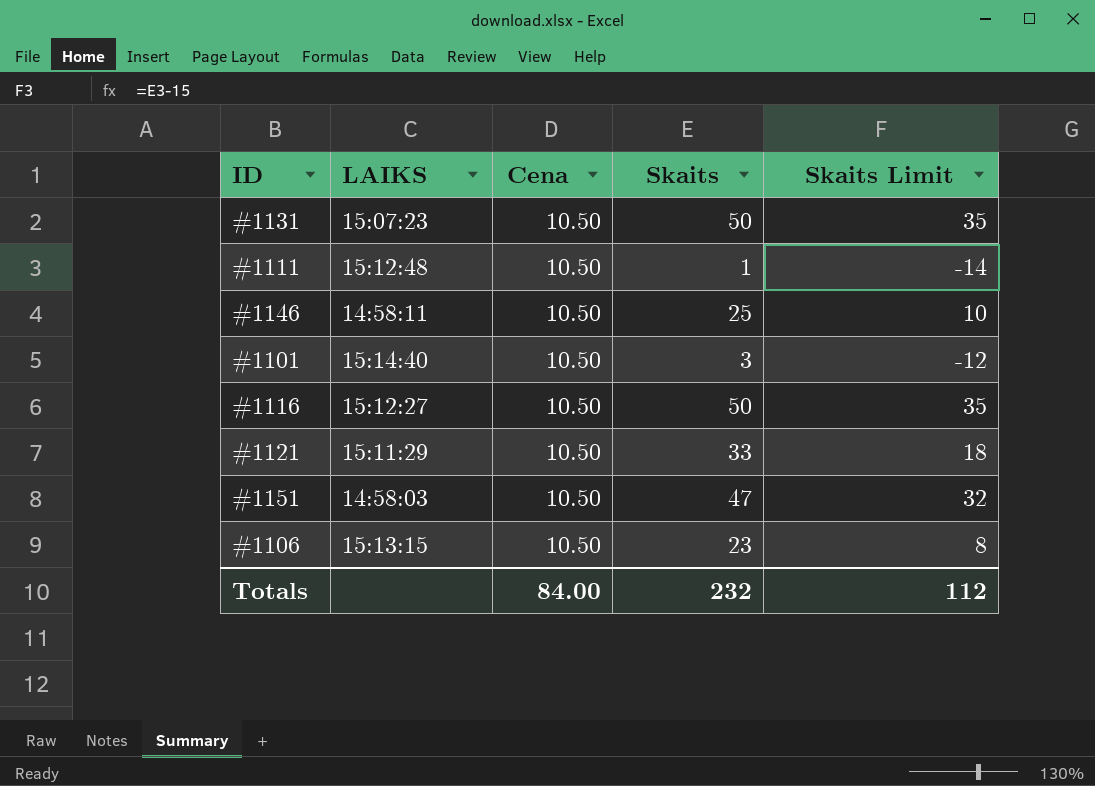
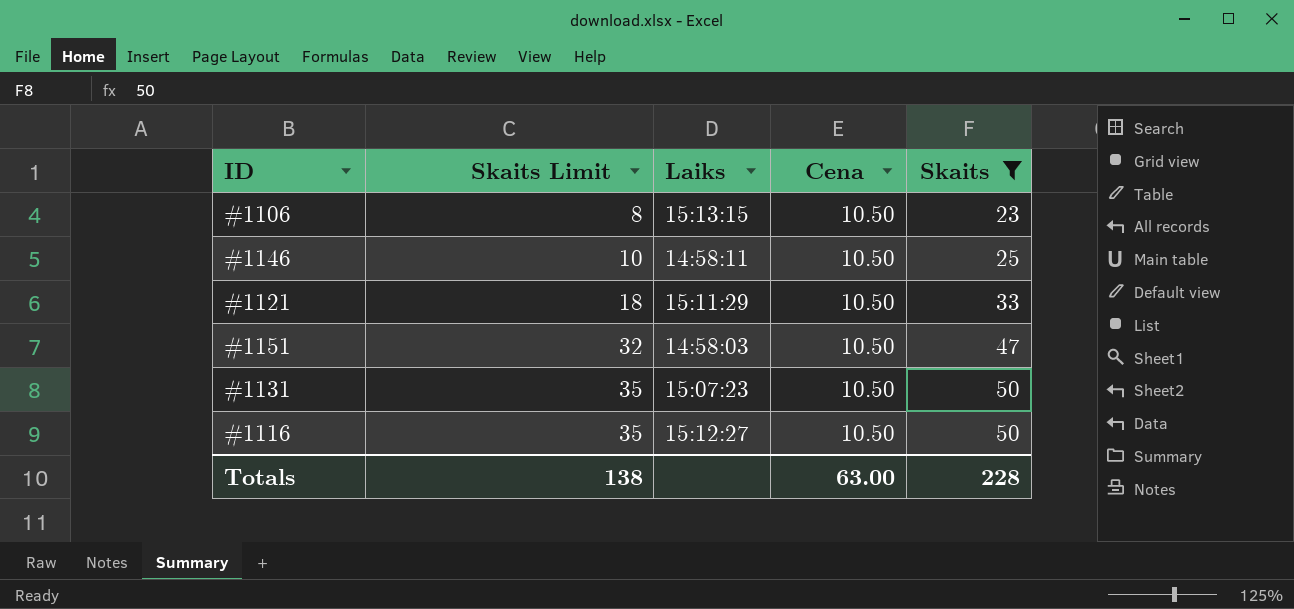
filter: none -> Skaits >= 23
row order: none -> Skaits Limit ascending
column Skaits Limit | position: 5 -> 2
column name: LAIKS -> Laiks
Totals | Skaits Limit: 112 -> 138
Totals | Cena: 84.00 -> 63.00
Totals | Skaits: 232 -> 228

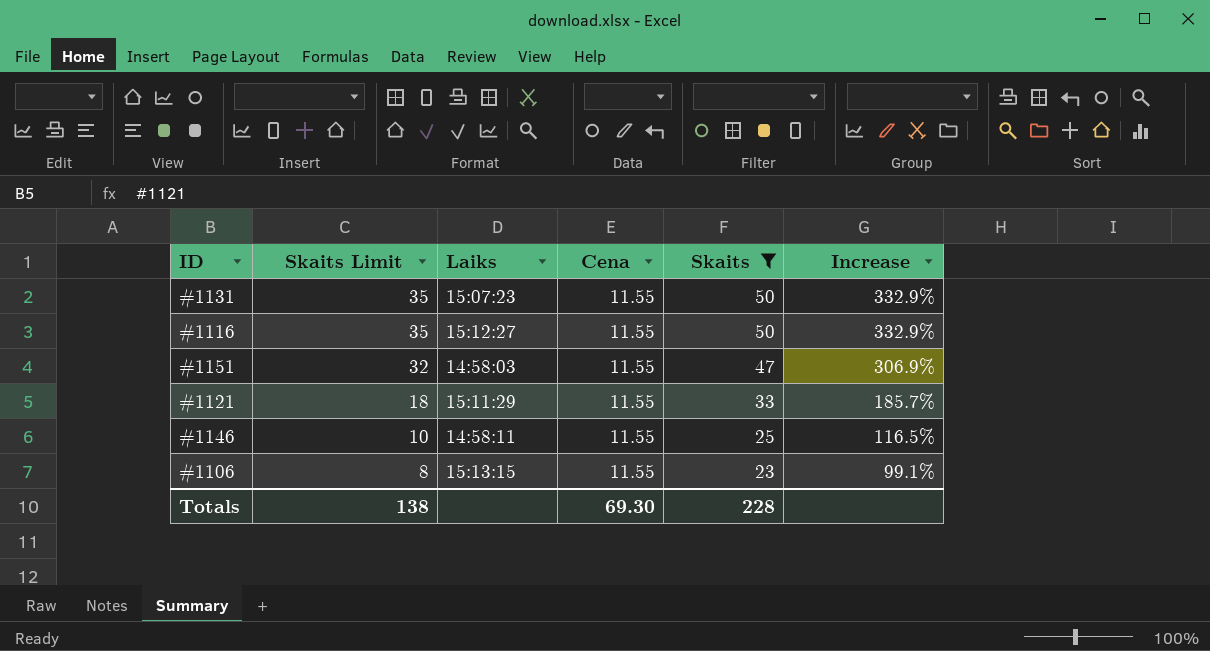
row order: Skaits Limit ascending -> Skaits Limit descending
column Increase | formula: none -> ([Skaits] - [Cena]) / [Cena]
#1131 | Cena: 10.50 -> 11.55
#1116 | Cena: 10.50 -> 11.55
#1151 | Cena: 10.50 -> 11.55
#1121 | Cena: 10.50 -> 11.55
#1146 | Cena: 10.50 -> 11.55
#1106 | Cena: 10.50 -> 11.55
Totals | Cena: 63.00 -> 69.30

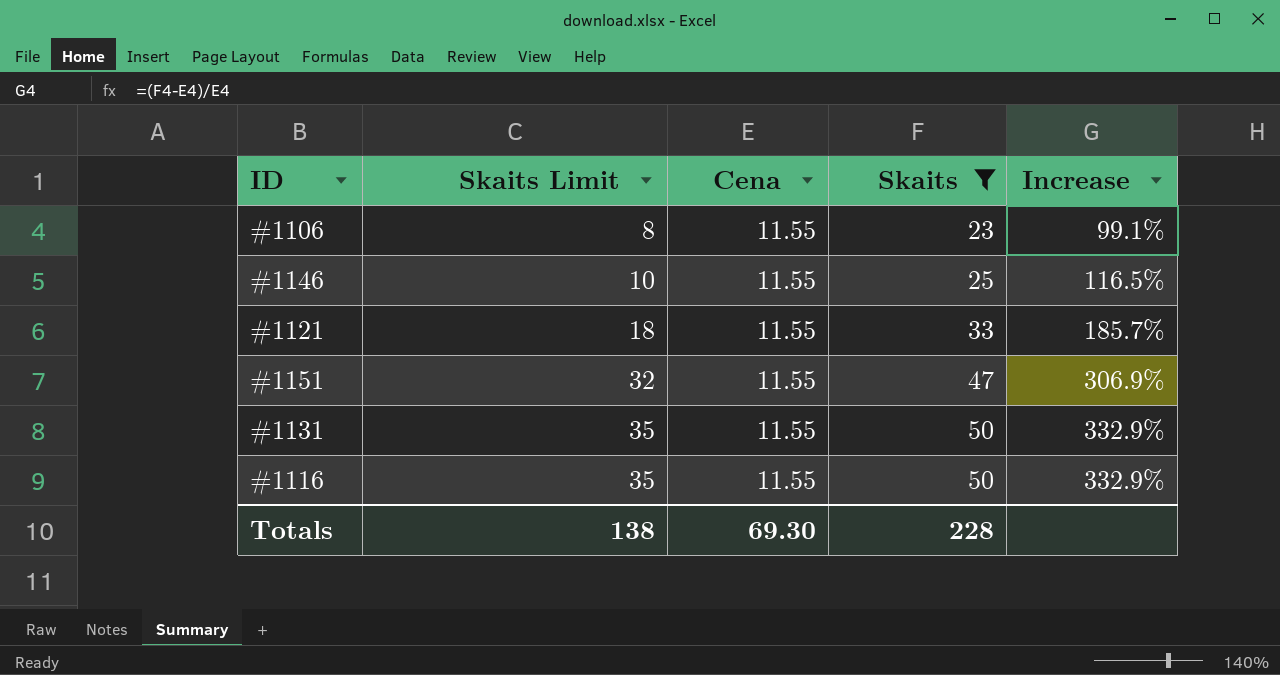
row order: Skaits Limit descending -> Skaits Limit ascending
column Laiks | position: 3 -> none

